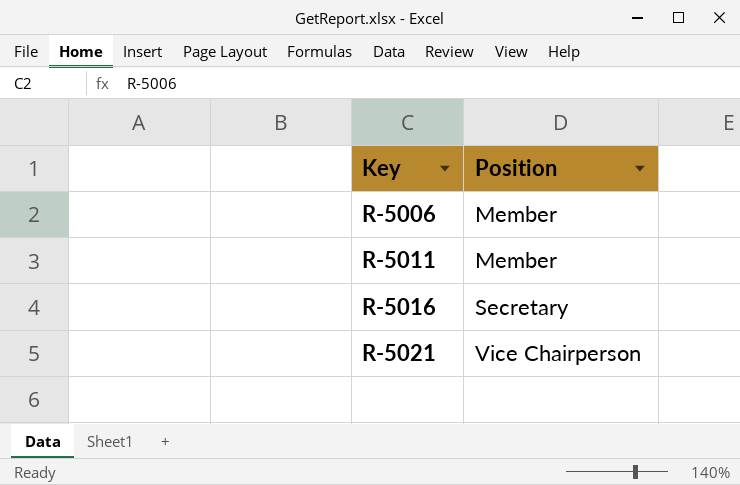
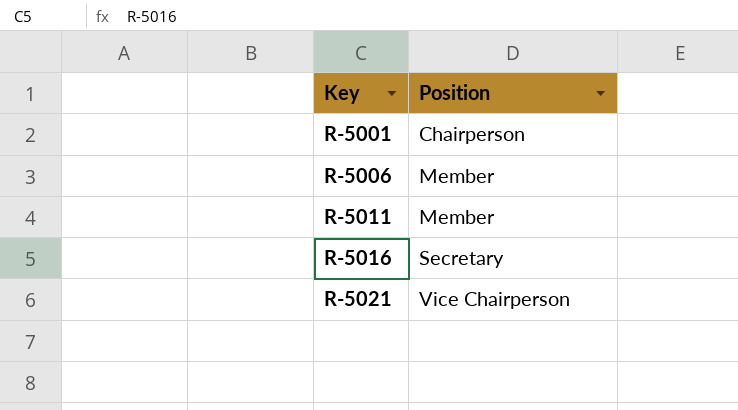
row R-5001: none -> Chairperson

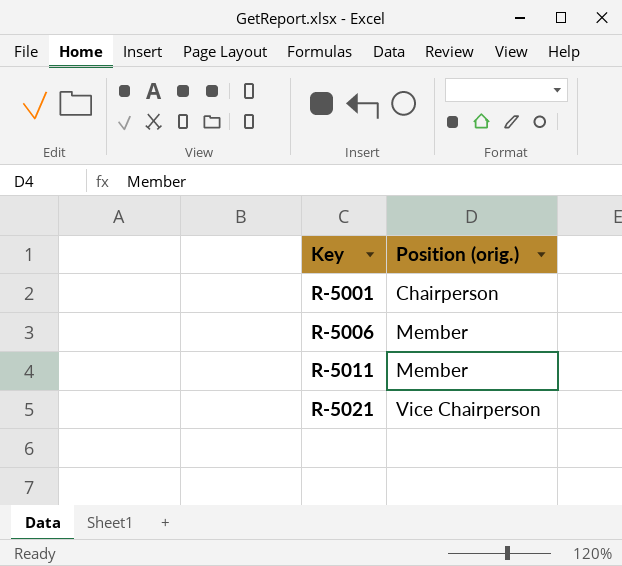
column name: Position -> Position (orig.)
row R-5016: Secretary -> none

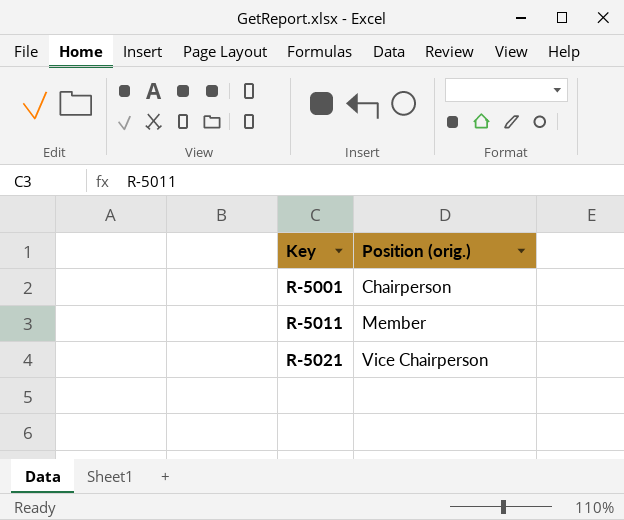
row R-5006: Member -> none

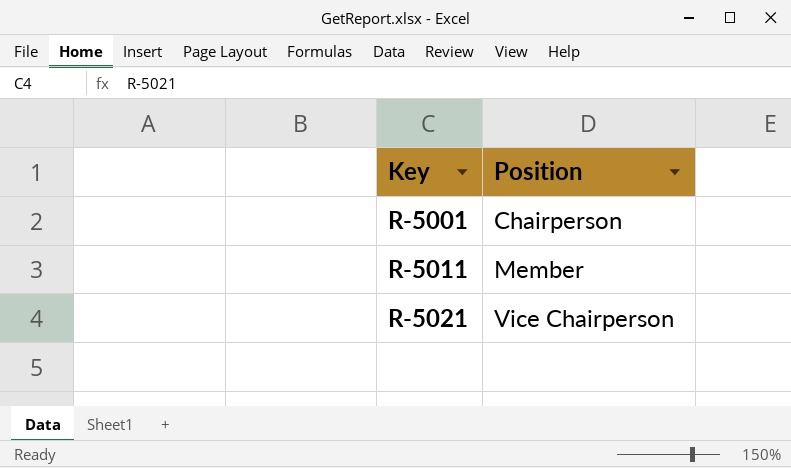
column name: Position (orig.) -> Position

